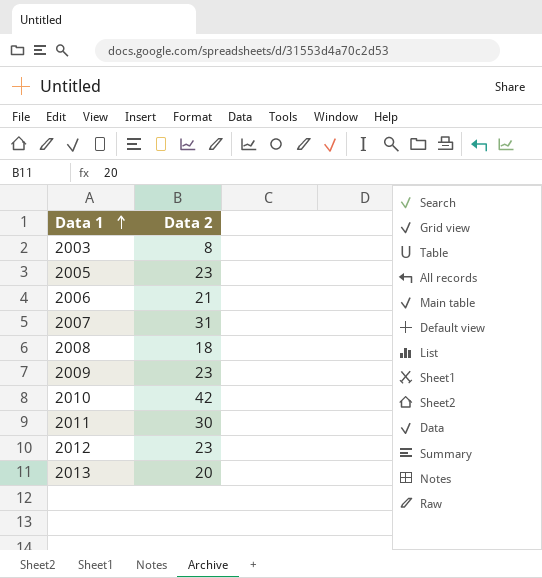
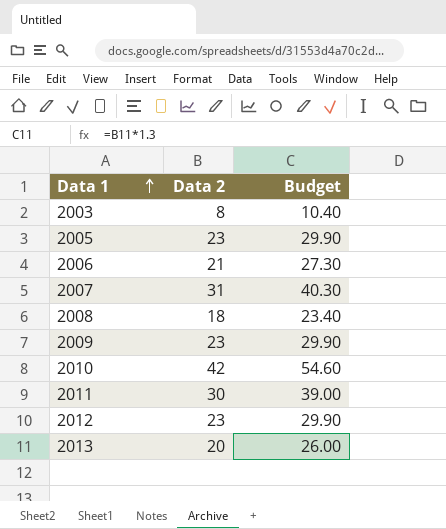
column Budget | formula: none -> [Data 2] * 1.3

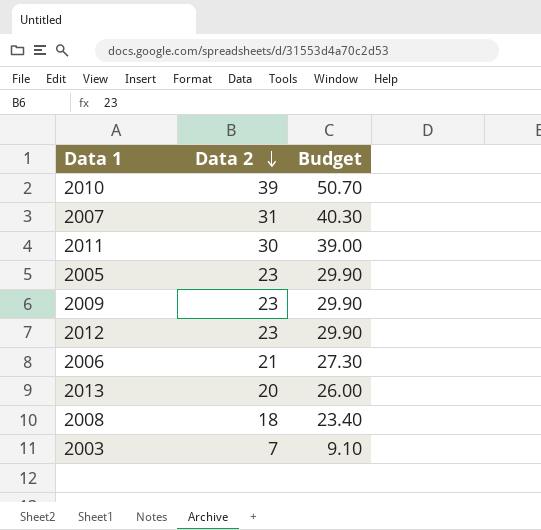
row order: Data 1 ascending -> Data 2 descending
2010 | Data 2: 42 -> 39
2010 | Budget: 54.60 -> 50.70
2003 | Data 2: 8 -> 7
2003 | Budget: 10.40 -> 9.10

